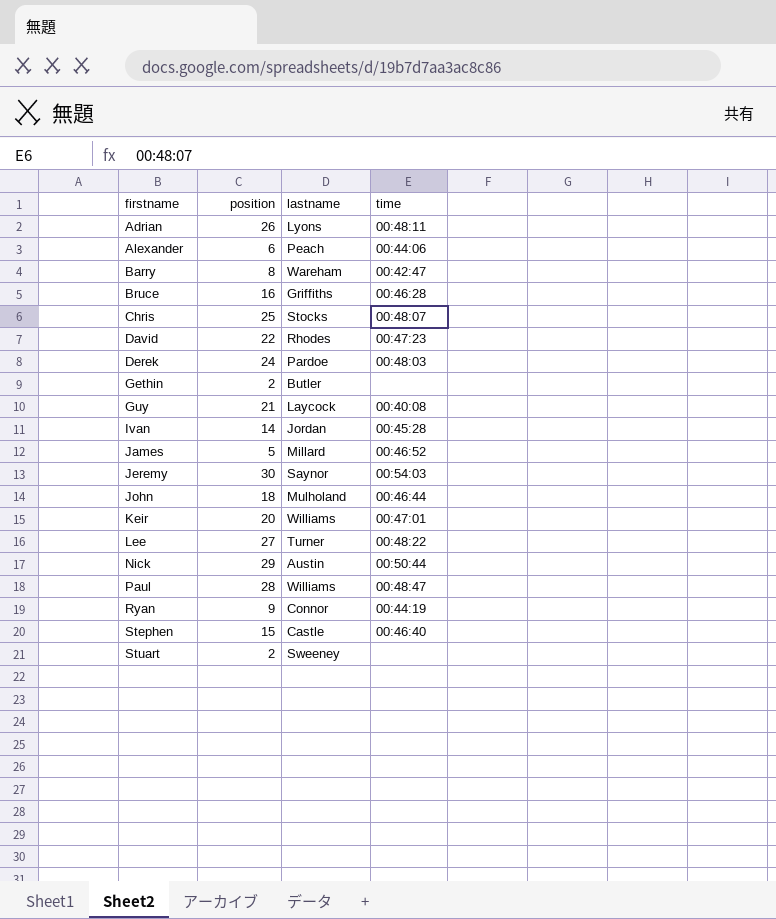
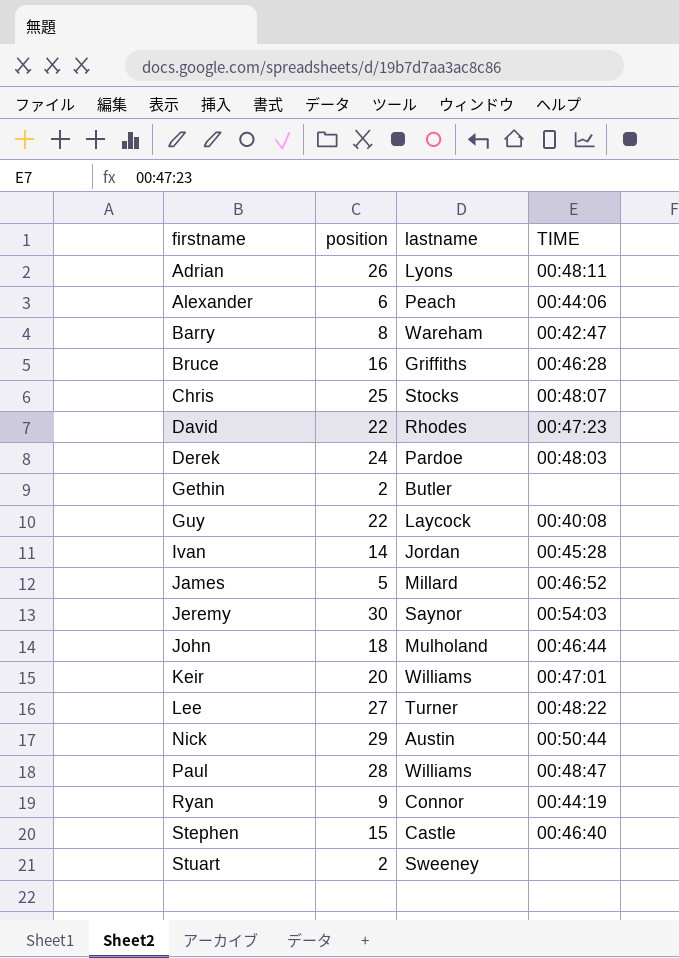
column name: time -> TIME
Guy | position: 21 -> 22

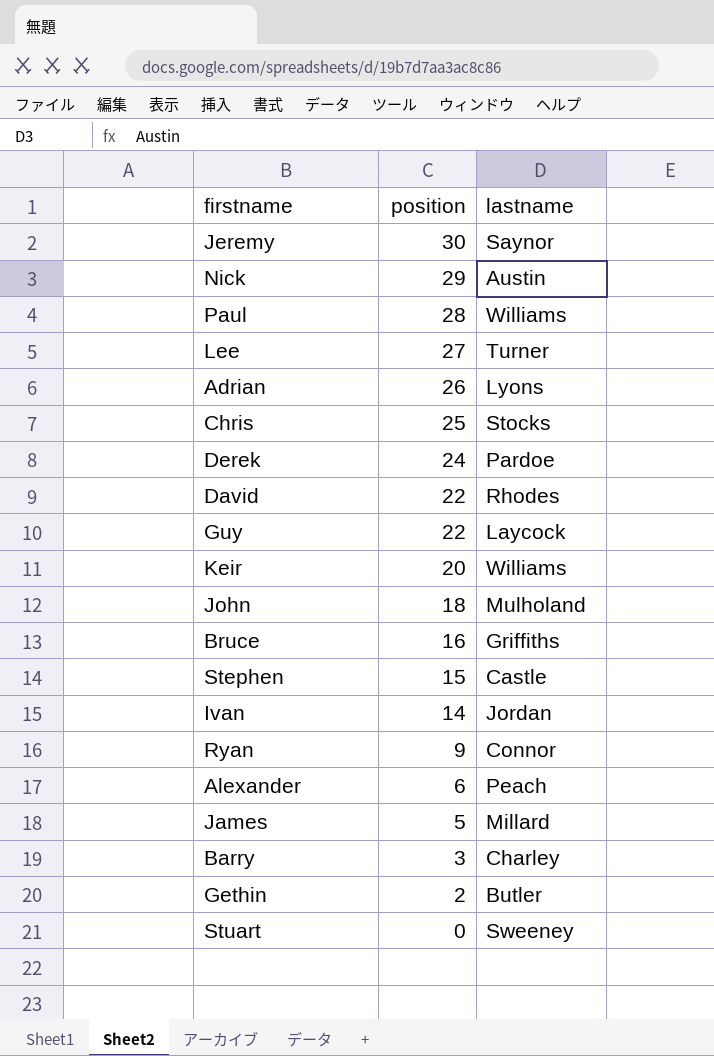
row order: firstname ascending -> position descending
column TIME | position: 4 -> none
Barry | position: 8 -> 3
Barry | lastname: Wareham -> Charley
Stuart | position: 2 -> 0

